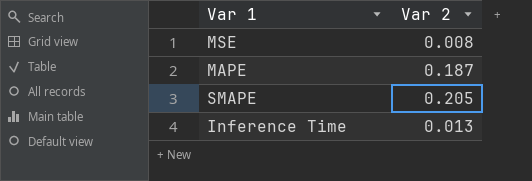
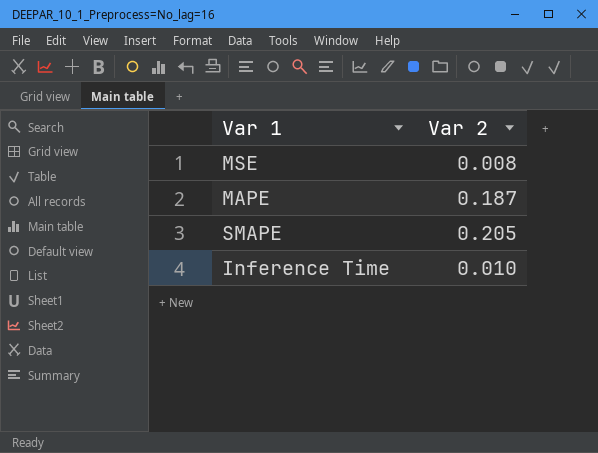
Inference Time | Var 2: 0.013 -> 0.010

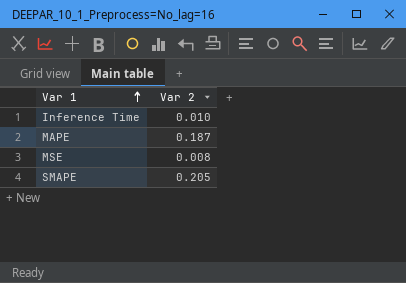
row order: none -> Var 1 ascending

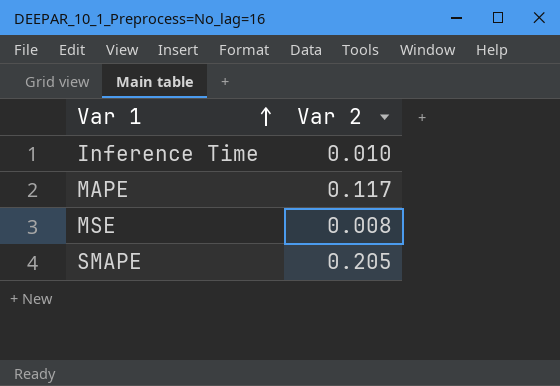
MAPE | Var 2: 0.187 -> 0.117

